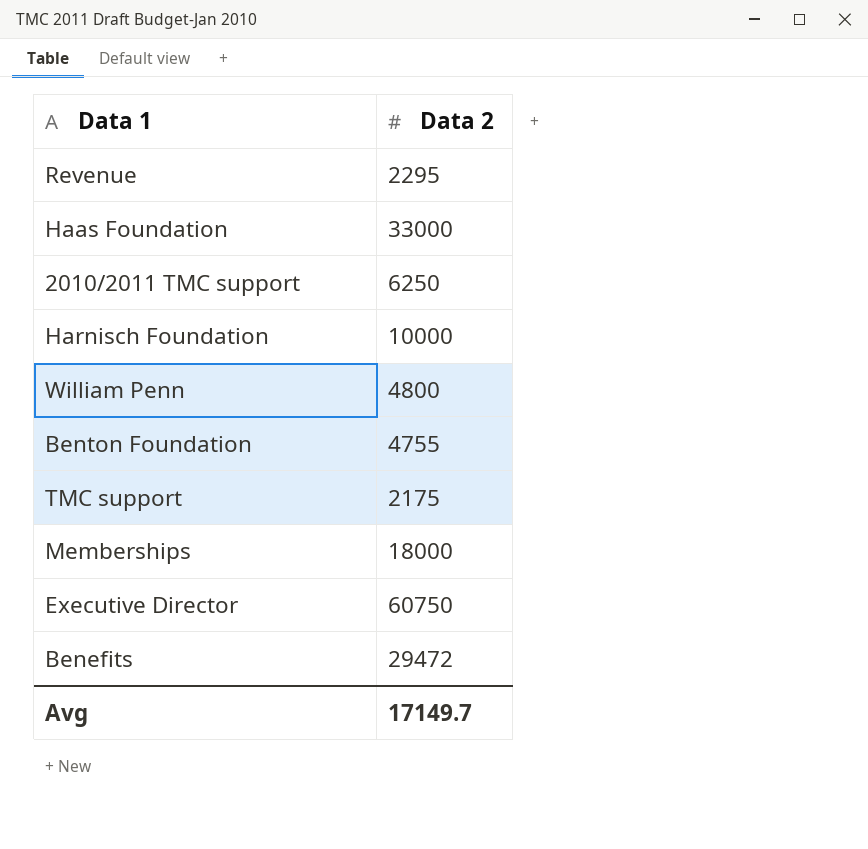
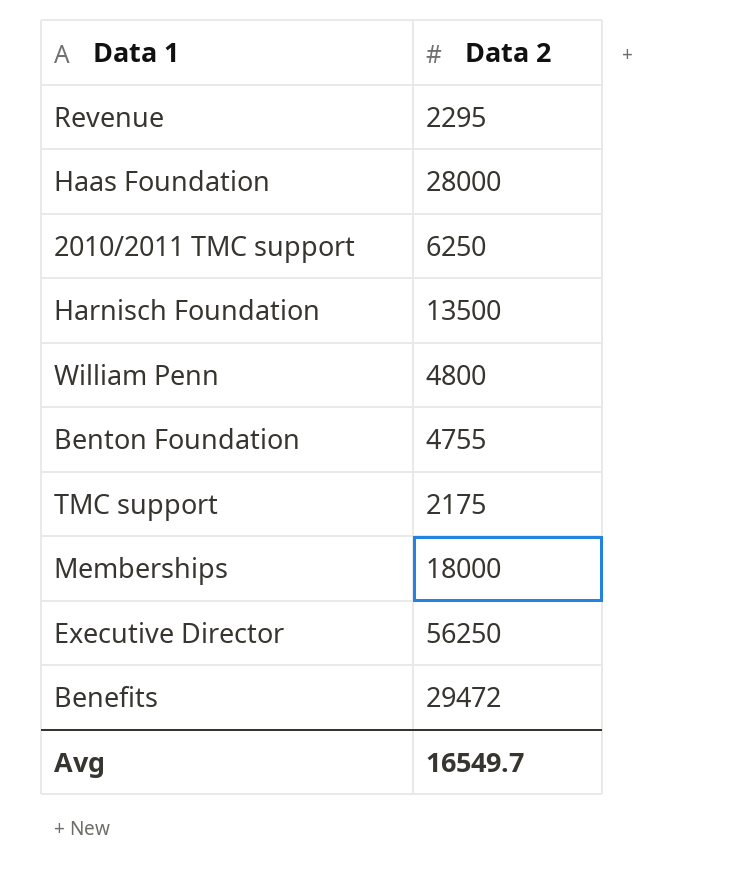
Haas Foundation | Data 2: 33000 -> 28000
Harnisch Foundation | Data 2: 10000 -> 13500
Executive Director | Data 2: 60750 -> 56250
Avg | Data 2: 17149.7 -> 16549.7

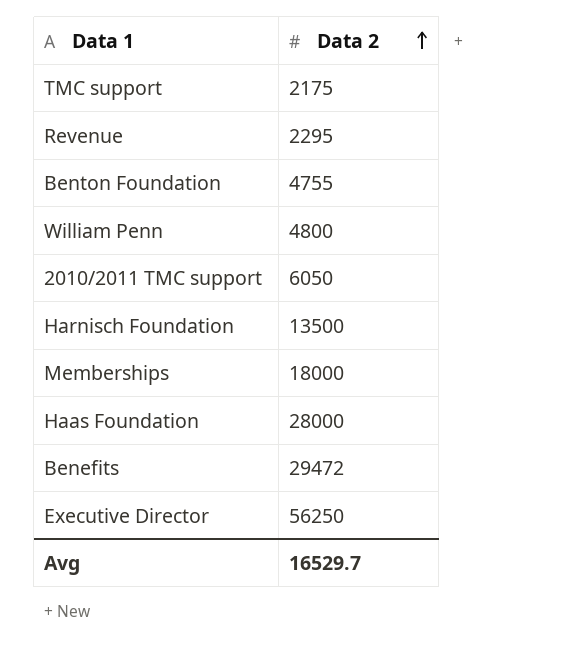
row order: none -> Data 2 ascending
2010/2011 TMC support | Data 2: 6250 -> 6050
Avg | Data 2: 16549.7 -> 16529.7

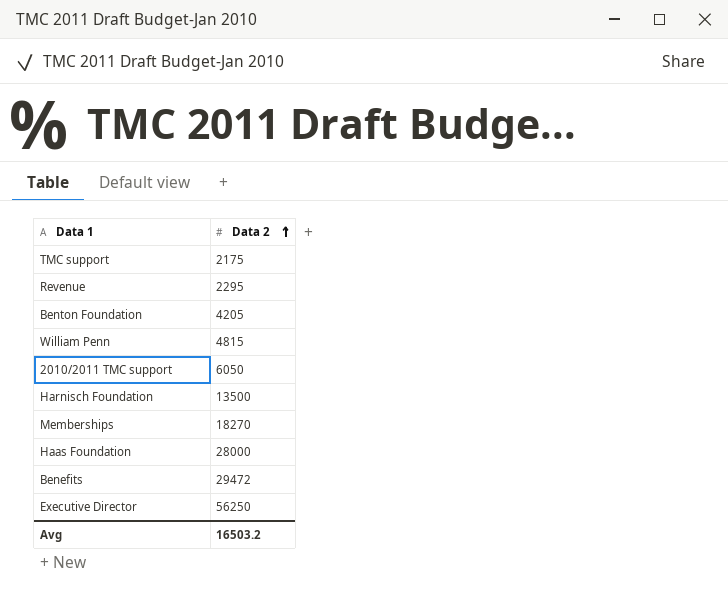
Benton Foundation | Data 2: 4755 -> 4205
William Penn | Data 2: 4800 -> 4815
Memberships | Data 2: 18000 -> 18270
Avg | Data 2: 16529.7 -> 16503.2

